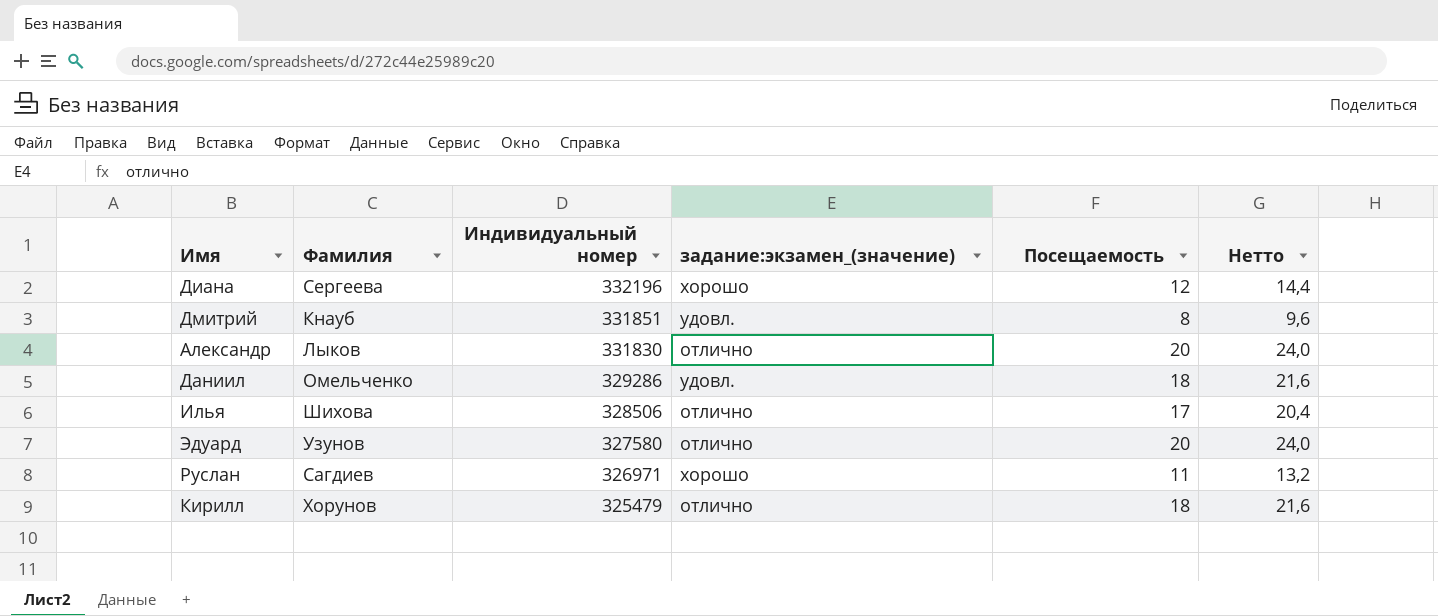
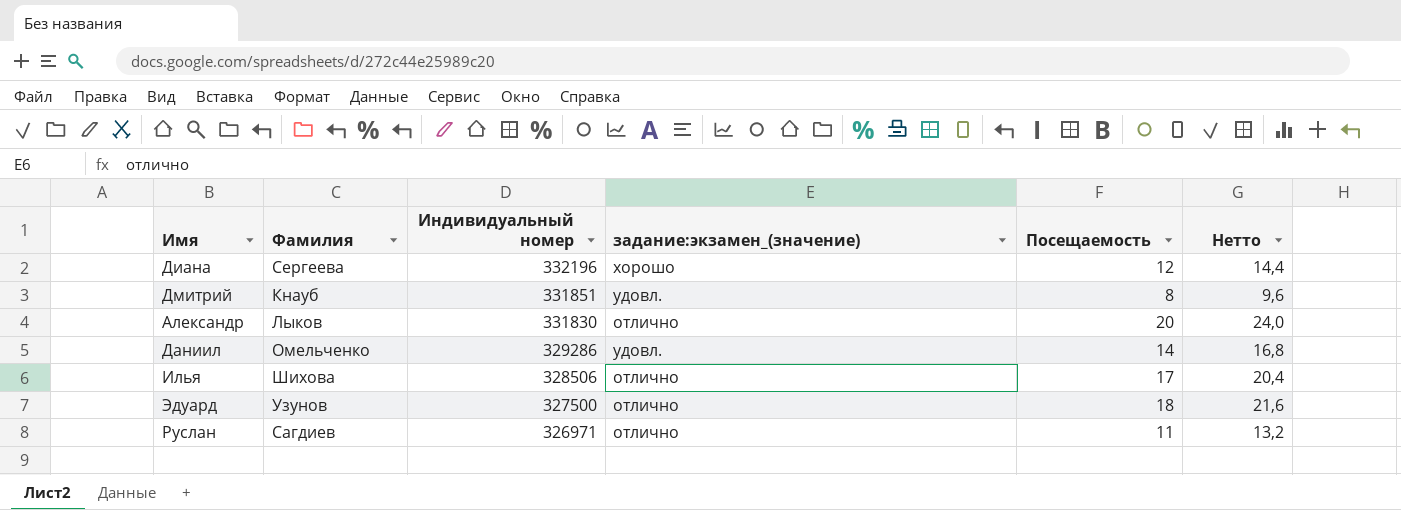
row Кирилл: Хорунов | 325479 | отлично | 18 | 21,6 -> none
Даниил | Посещаемость: 18 -> 14
Даниил | Нетто: 21,6 -> 16,8
Эдуард | Индивидуальный номер: 327580 -> 327500
Эдуард | Посещаемость: 20 -> 18
Эдуард | Нетто: 24,0 -> 21,6
Руслан | задание:экзамен_(значение): хорошо -> отлично

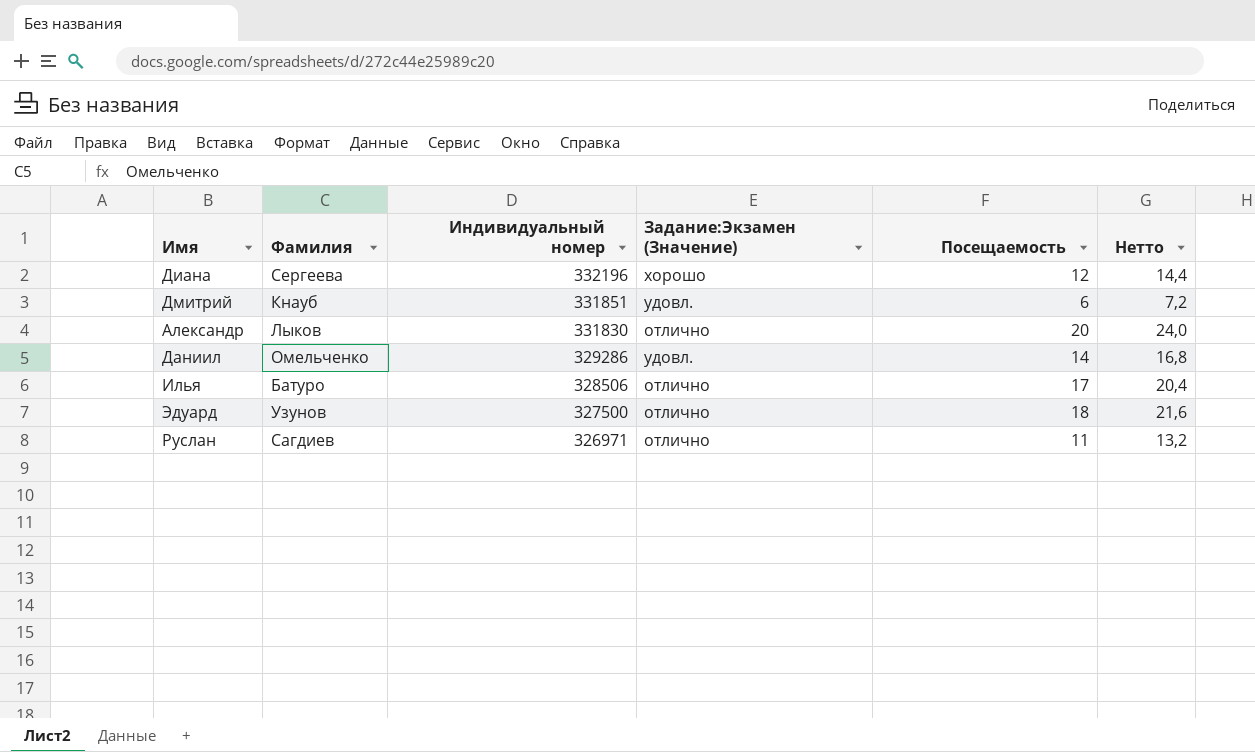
column name: задание:экзамен_(значение) -> Задание:Экзамен (Значение)
Дмитрий | Посещаемость: 8 -> 6
Дмитрий | Нетто: 9,6 -> 7,2
Илья | Фамилия: Шихова -> Батуро

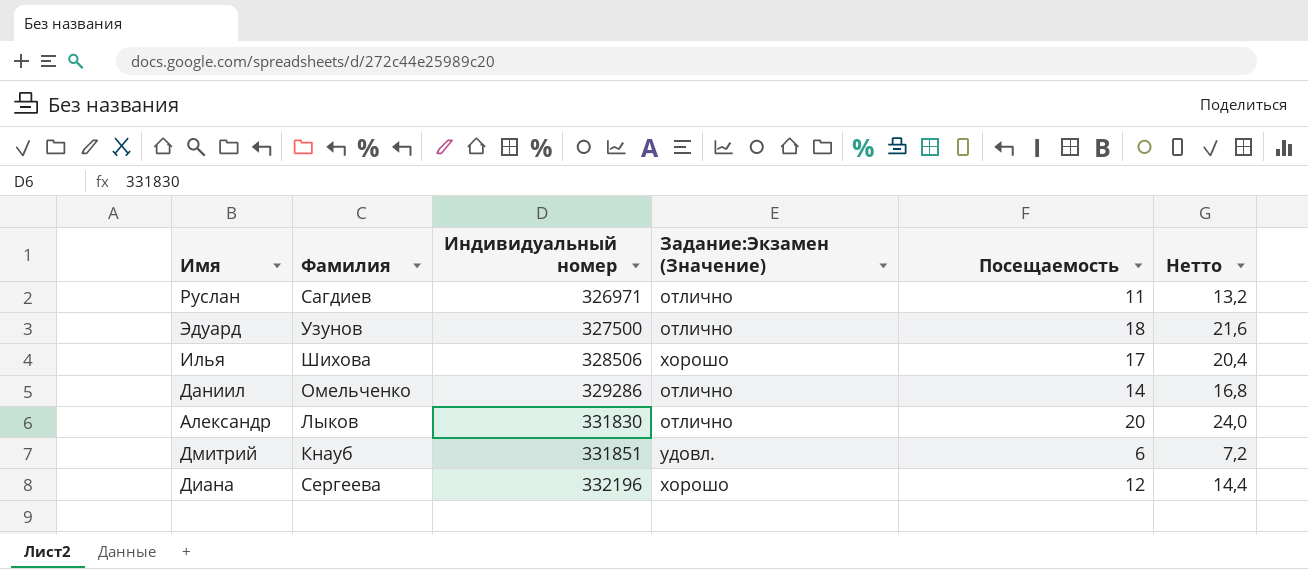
row order: Индивидуальный номер descending -> Индивидуальный номер ascending
Илья | Фамилия: Батуро -> Шихова
Илья | Задание:Экзамен (Значение): отлично -> хорошо
Даниил | Задание:Экзамен (Значение): удовл. -> отлично

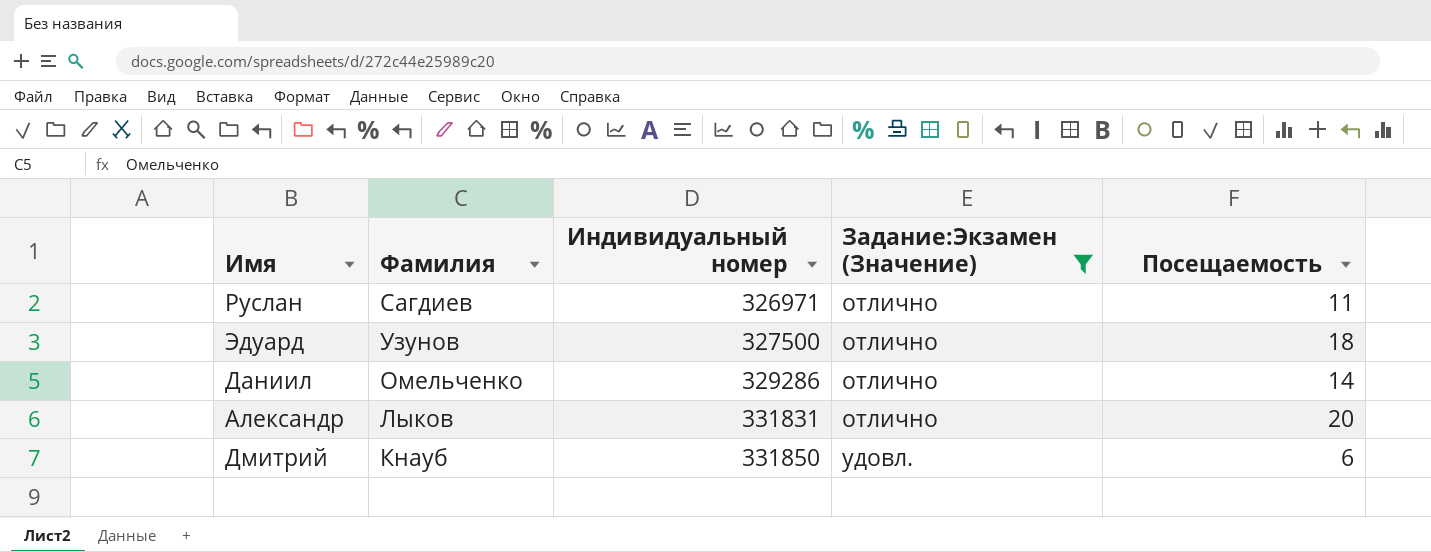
filter: none -> Задание:Экзамен (Значение) != хорошо
column Нетто | formula: [Посещаемость] * 1,2 -> none
Александр | Индивидуальный номер: 331830 -> 331831
Дмитрий | Индивидуальный номер: 331851 -> 331850

